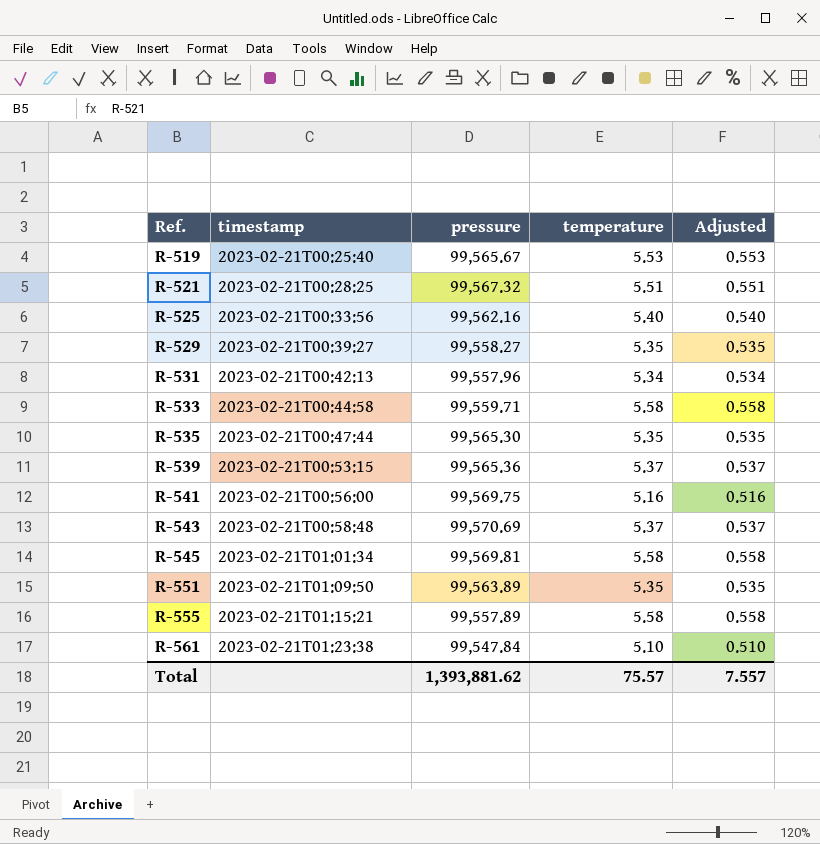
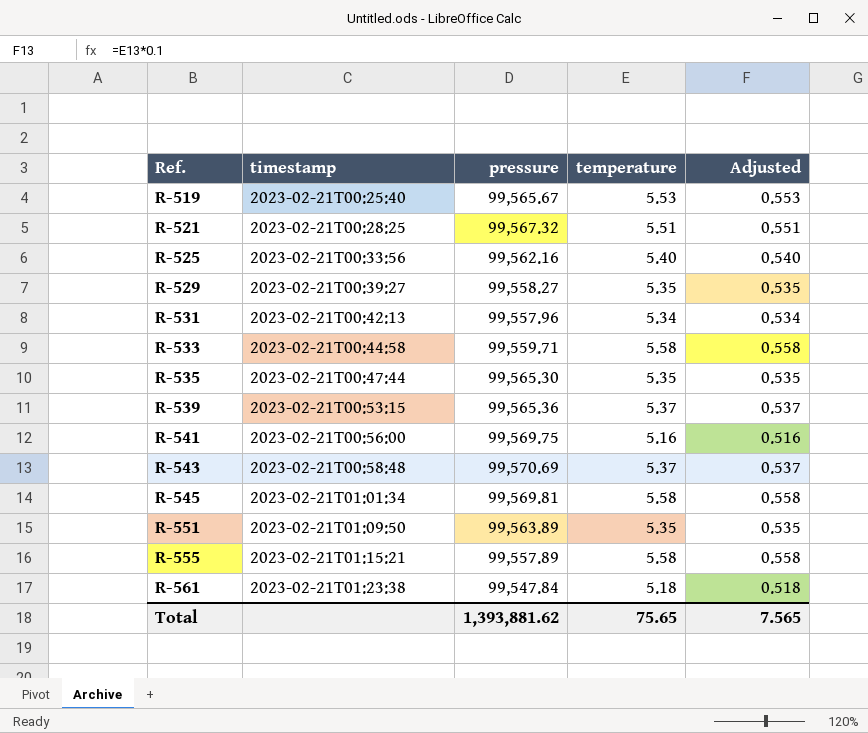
R-561 | temperature: 5.10 -> 5.18
R-561 | Adjusted: 0.510 -> 0.518
Total | temperature: 75.57 -> 75.65
Total | Adjusted: 7.557 -> 7.565

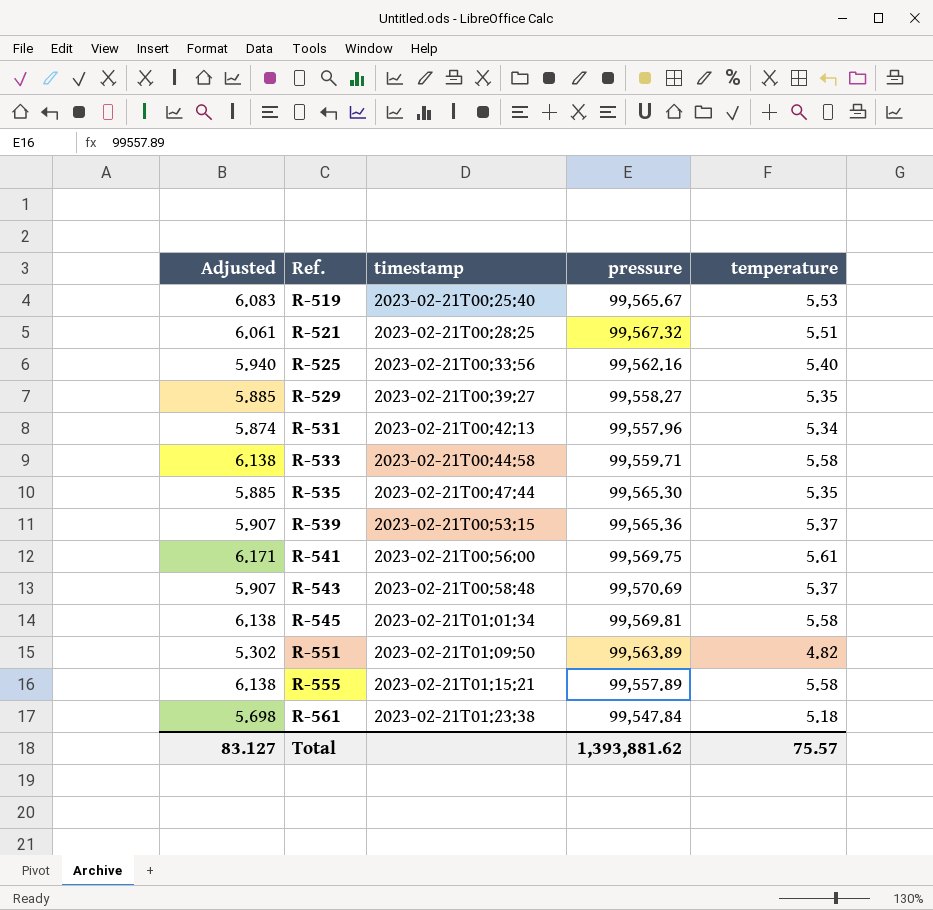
column Adjusted | formula: [temperature] * 0.1 -> [temperature] * 1.1
column Adjusted | position: 5 -> 1
R-541 | temperature: 5.16 -> 5.61
R-551 | temperature: 5.35 -> 4.82
Total | Adjusted: 7.565 -> 83.127
Total | temperature: 75.65 -> 75.57

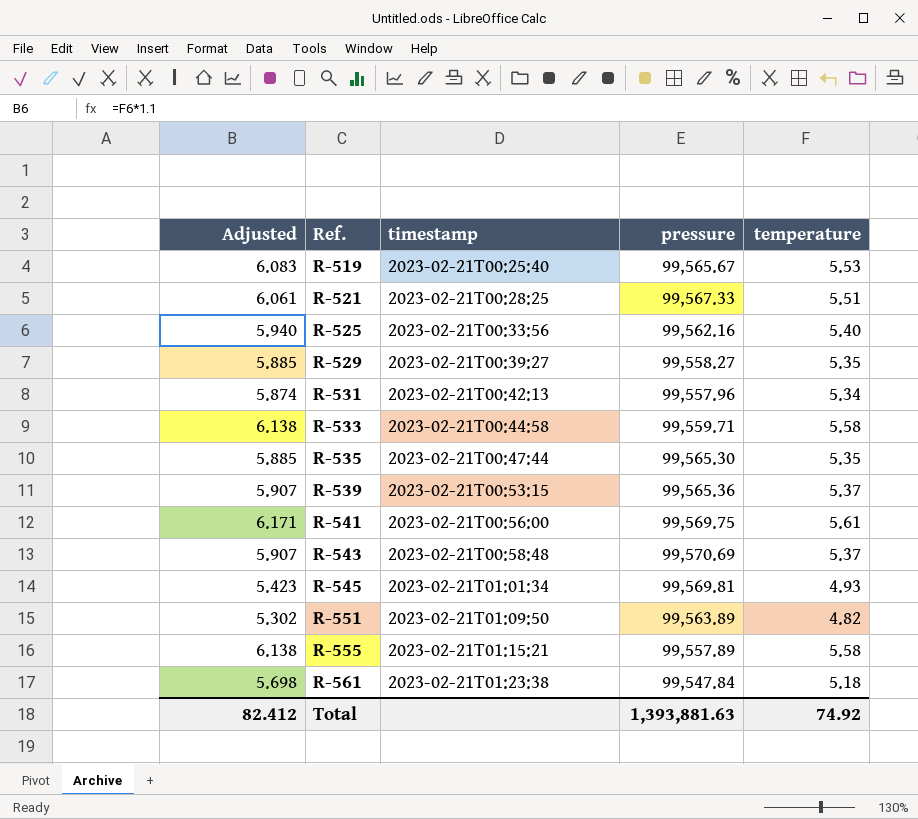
R-521 | pressure: 99,567.32 -> 99,567.33
R-545 | Adjusted: 6.138 -> 5.423
R-545 | temperature: 5.58 -> 4.93
Total | Adjusted: 83.127 -> 82.412
Total | pressure: 1,393,881.62 -> 1,393,881.63
Total | temperature: 75.57 -> 74.92

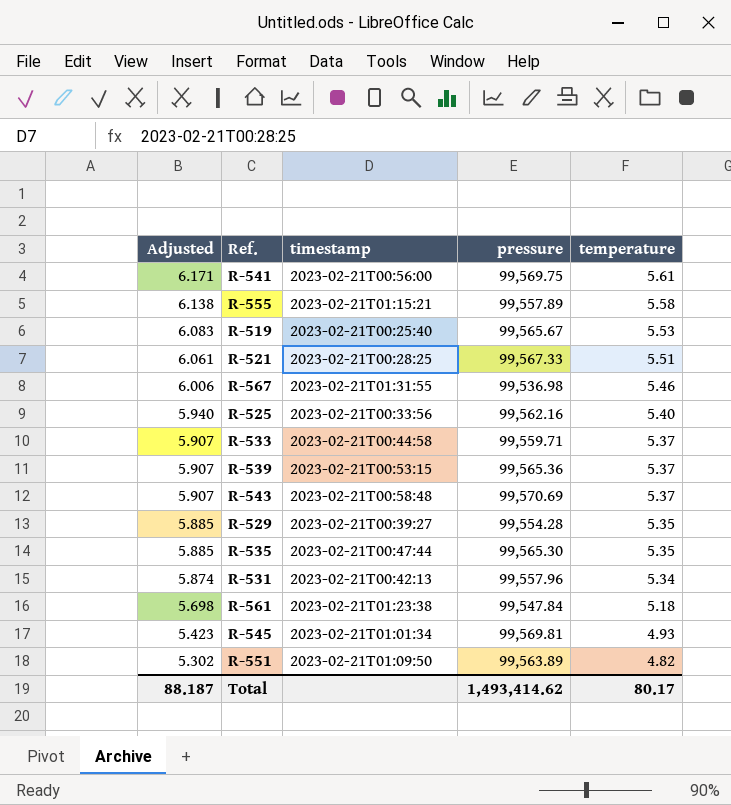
row order: Ref. ascending -> Adjusted descending
row R-567: none -> 6.006 | 2023-02-21T01:31:55 | 99,536.98 | 5.46
R-533 | Adjusted: 6.138 -> 5.907
R-533 | temperature: 5.58 -> 5.37
R-529 | pressure: 99,558.27 -> 99,554.28
Total | Adjusted: 82.412 -> 88.187
Total | pressure: 1,393,881.63 -> 1,493,414.62
Total | temperature: 74.92 -> 80.17

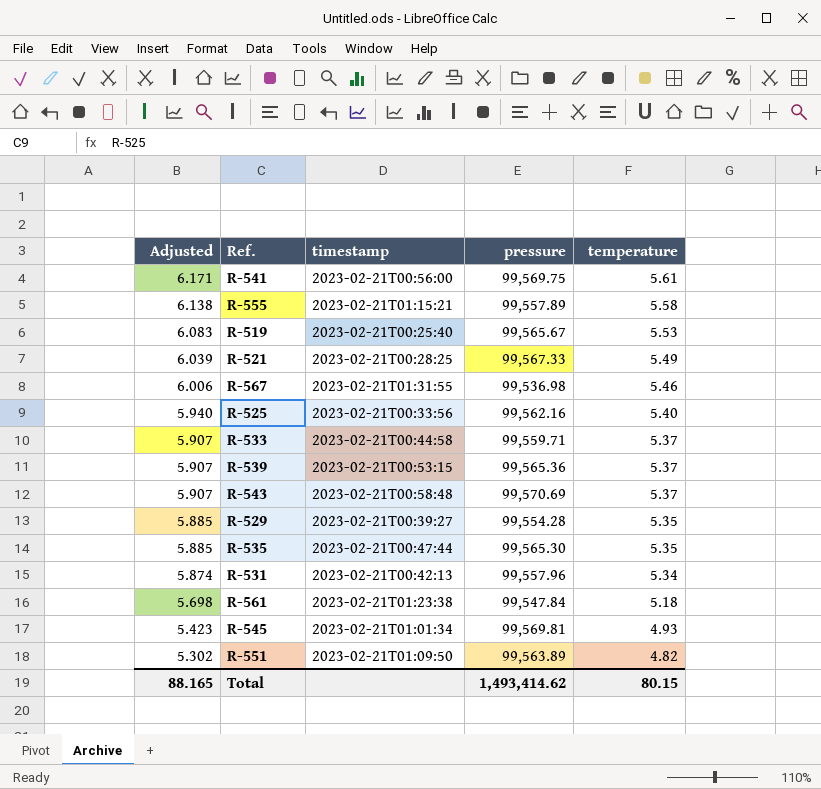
R-521 | Adjusted: 6.061 -> 6.039
R-521 | temperature: 5.51 -> 5.49
Total | Adjusted: 88.187 -> 88.165
Total | temperature: 80.17 -> 80.15

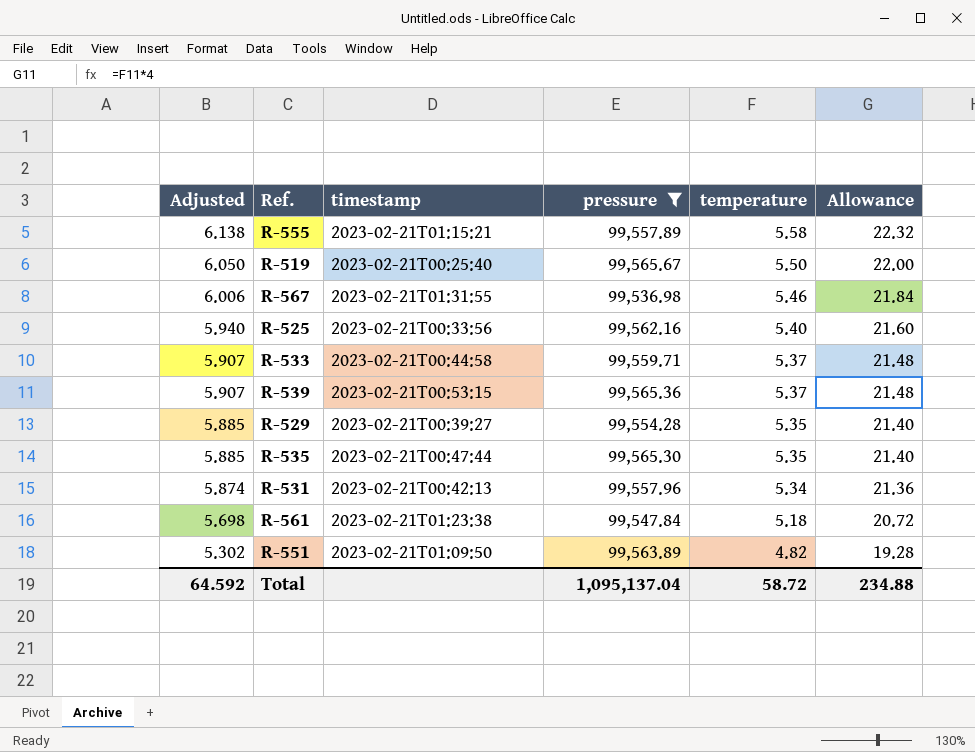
filter: none -> pressure <= 99,565.67
column Allowance | formula: none -> [temperature] * 4
R-519 | Adjusted: 6.083 -> 6.050
R-519 | temperature: 5.53 -> 5.50
Total | Adjusted: 88.165 -> 64.592
Total | pressure: 1,493,414.62 -> 1,095,137.04
Total | temperature: 80.15 -> 58.72

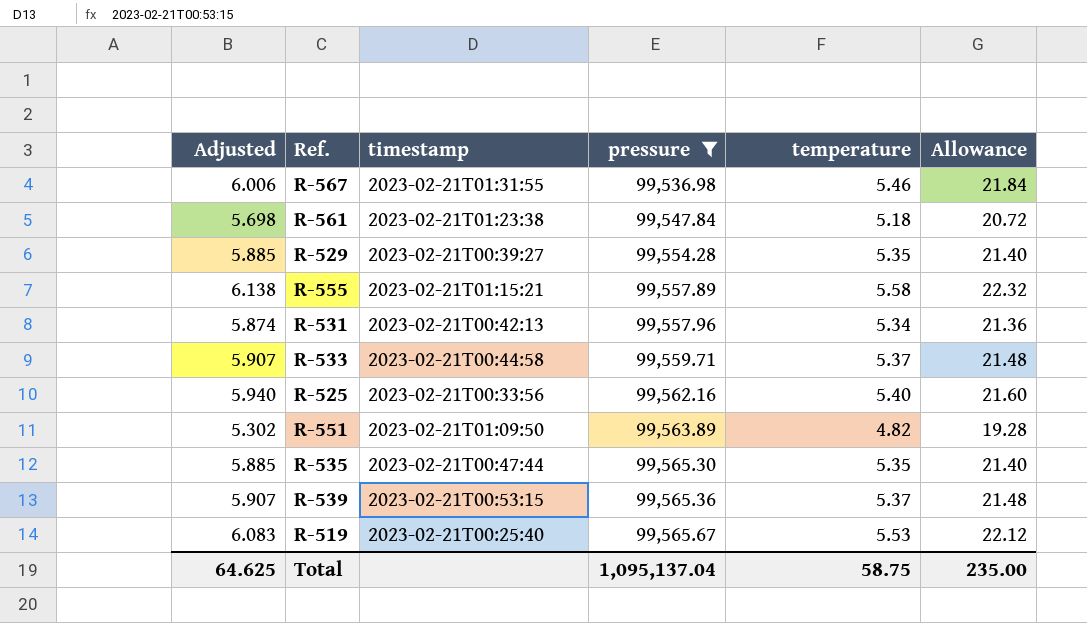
row order: Adjusted descending -> pressure ascending
R-519 | Adjusted: 6.050 -> 6.083
R-519 | temperature: 5.50 -> 5.53
R-519 | Allowance: 22.00 -> 22.12
Total | Adjusted: 64.592 -> 64.625
Total | temperature: 58.72 -> 58.75
Total | Allowance: 234.88 -> 235.00

